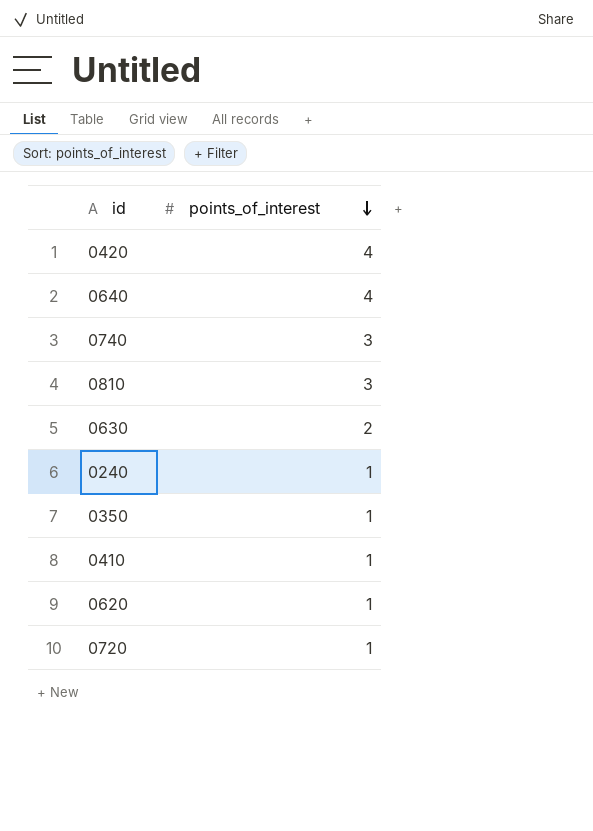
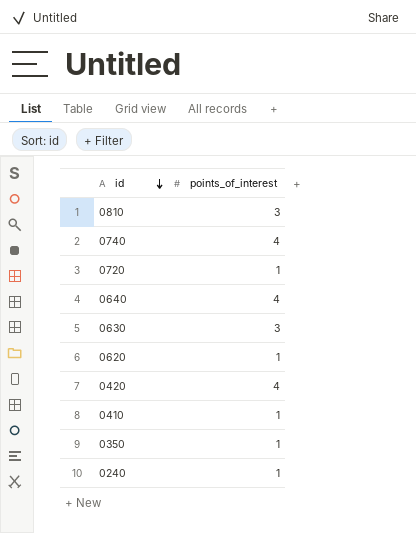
row order: points_of_interest descending -> id descending
0740 | points_of_interest: 3 -> 4
0630 | points_of_interest: 2 -> 3

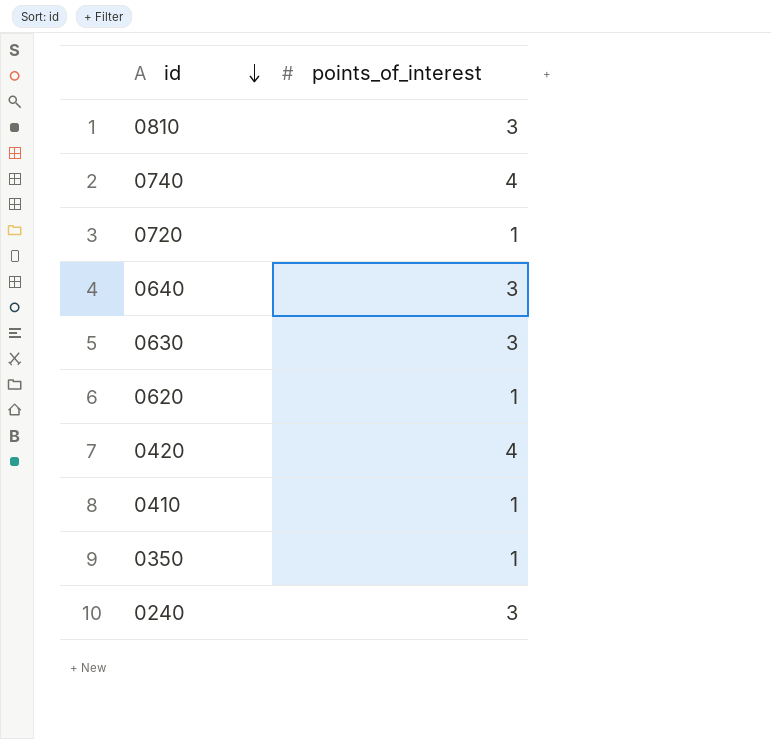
0640 | points_of_interest: 4 -> 3
0240 | points_of_interest: 1 -> 3

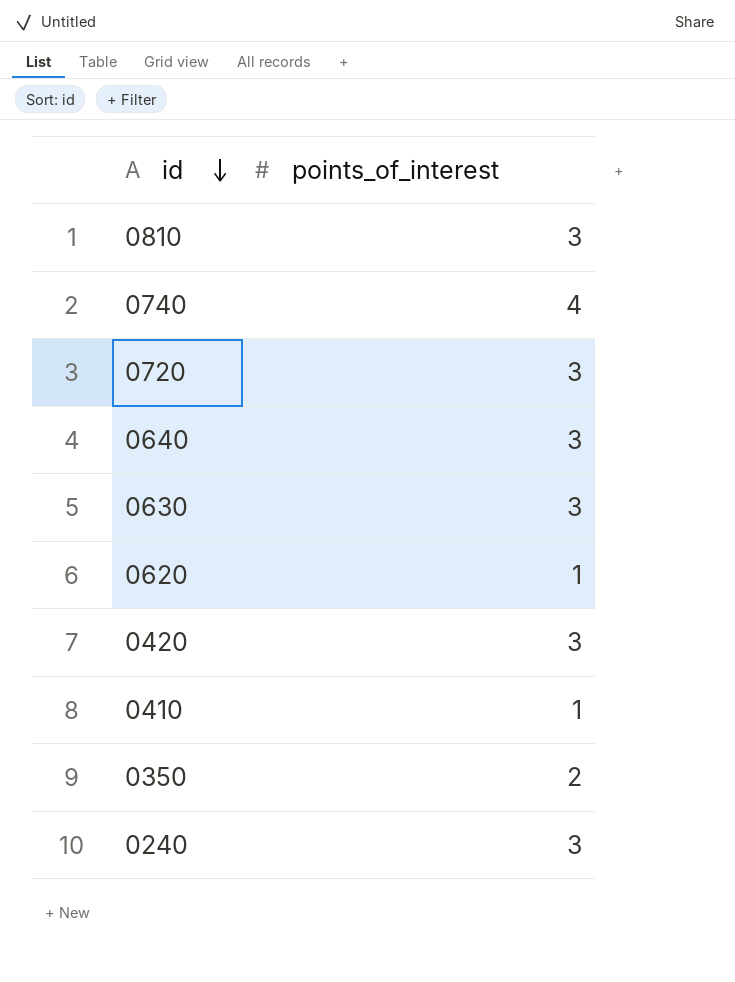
0720 | points_of_interest: 1 -> 3
0420 | points_of_interest: 4 -> 3
0350 | points_of_interest: 1 -> 2

